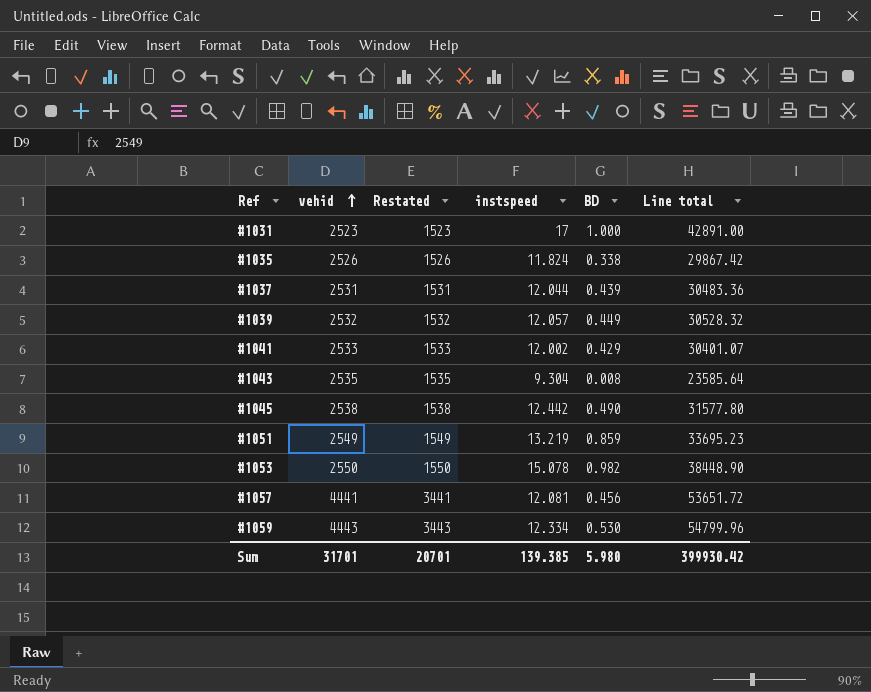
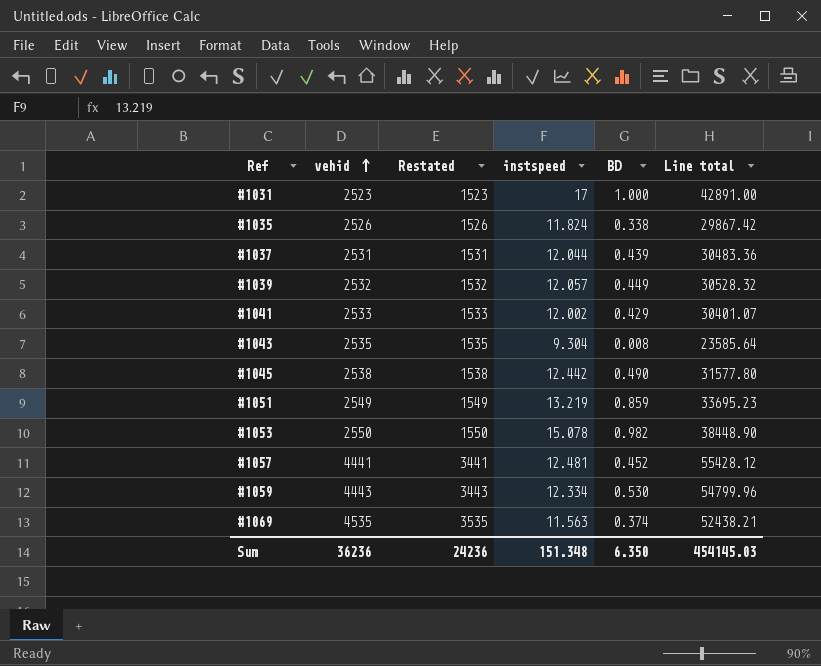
#1057 | instspeed: 12.081 -> 12.481
#1057 | BD: 0.456 -> 0.452
#1057 | Line total: 53651.72 -> 55428.12
row #1069: none -> 4535 | 3535 | 11.563 | 0.374 | 52438.21
Sum | vehid: 31701 -> 36236
Sum | Restated: 20701 -> 24236
Sum | instspeed: 139.385 -> 151.348
Sum | BD: 5.980 -> 6.350
Sum | Line total: 399930.42 -> 454145.03

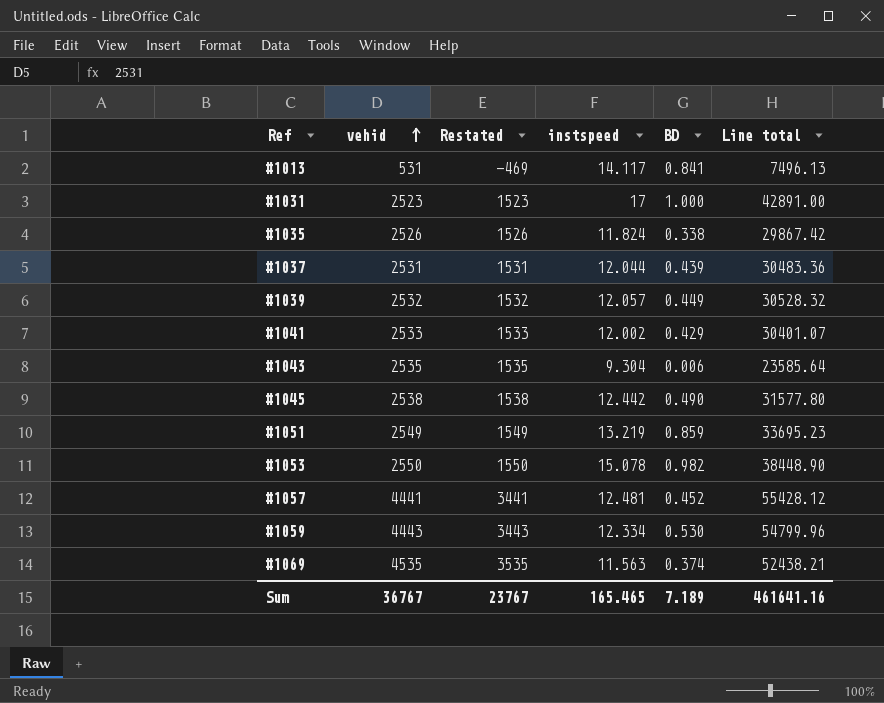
row #1013: none -> 531 | -469 | 14.117 | 0.841 | 7496.13
#1043 | BD: 0.008 -> 0.006
Sum | vehid: 36236 -> 36767
Sum | Restated: 24236 -> 23767
Sum | instspeed: 151.348 -> 165.465
Sum | BD: 6.350 -> 7.189
Sum | Line total: 454145.03 -> 461641.16

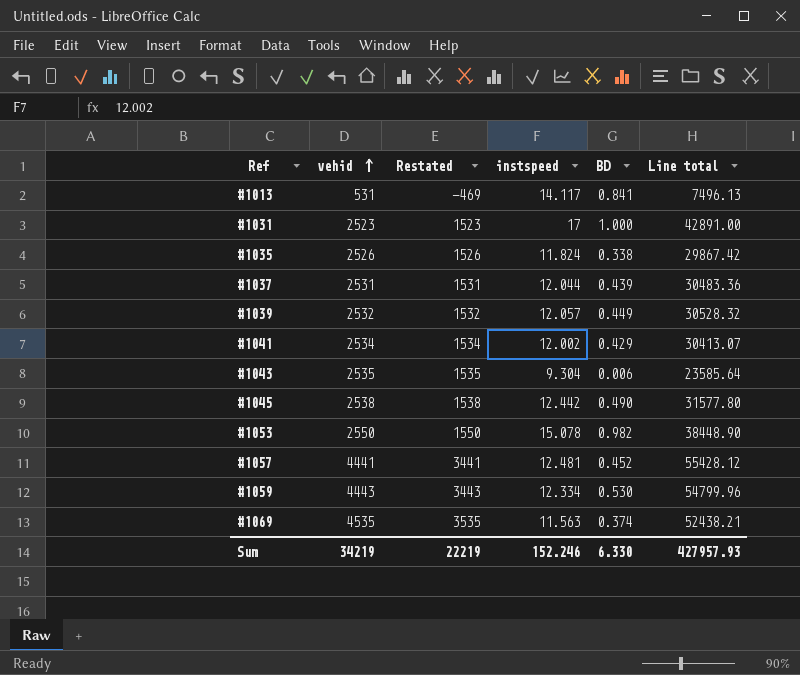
row #1051: 2549 | 1549 | 13.219 | 0.859 | 33695.23 -> none
#1041 | vehid: 2533 -> 2534
#1041 | Restated: 1533 -> 1534
#1041 | Line total: 30401.07 -> 30413.07
Sum | vehid: 36767 -> 34219
Sum | Restated: 23767 -> 22219
Sum | instspeed: 165.465 -> 152.246
Sum | BD: 7.189 -> 6.330
Sum | Line total: 461641.16 -> 427957.93

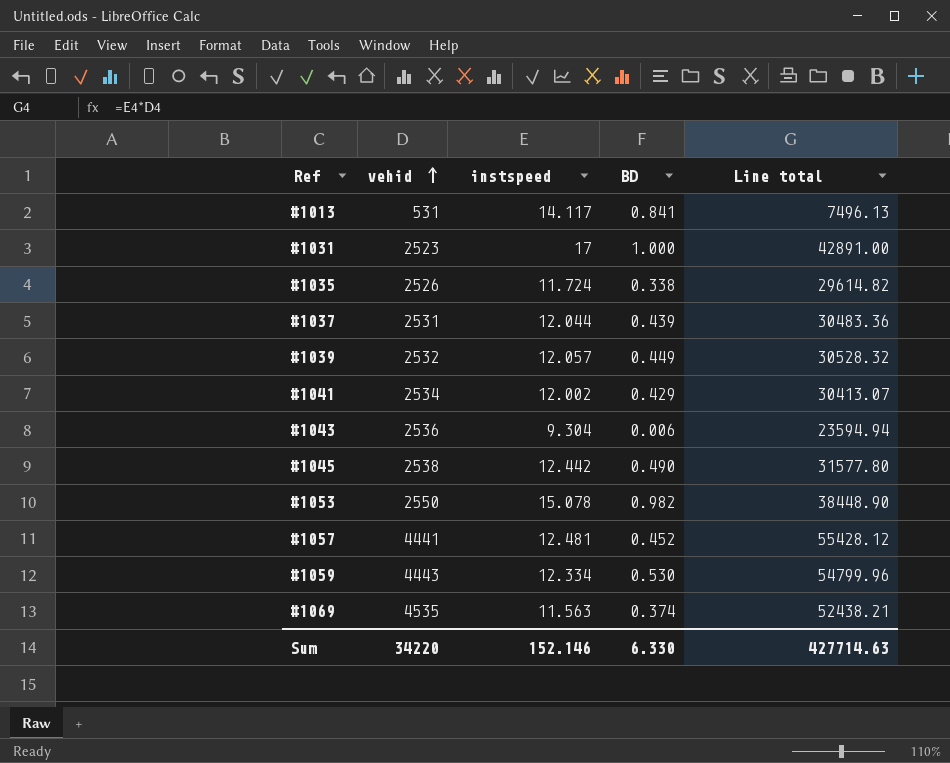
column Restated | formula: [vehid] - 1000 -> none
#1035 | instspeed: 11.824 -> 11.724
#1035 | Line total: 29867.42 -> 29614.82
#1043 | vehid: 2535 -> 2536
#1043 | Line total: 23585.64 -> 23594.94
Sum | vehid: 34219 -> 34220
Sum | instspeed: 152.246 -> 152.146
Sum | Line total: 427957.93 -> 427714.63

